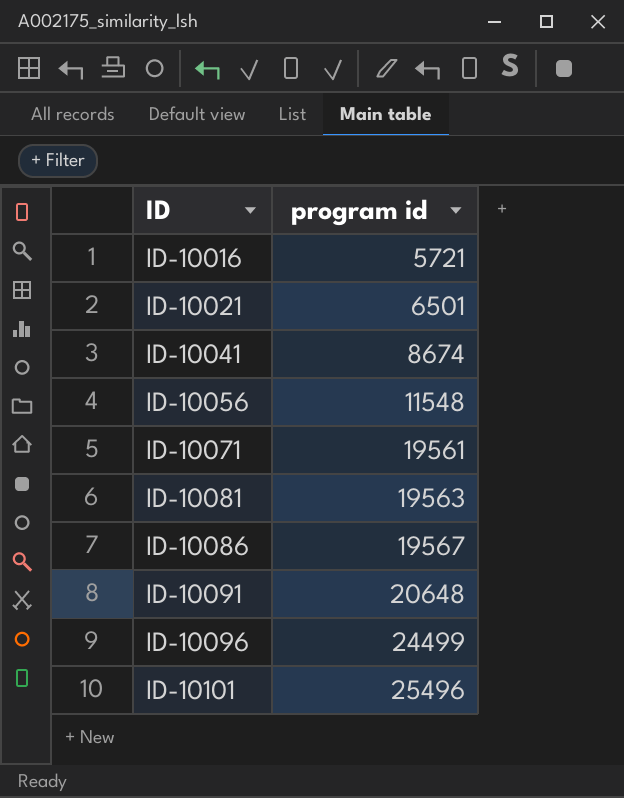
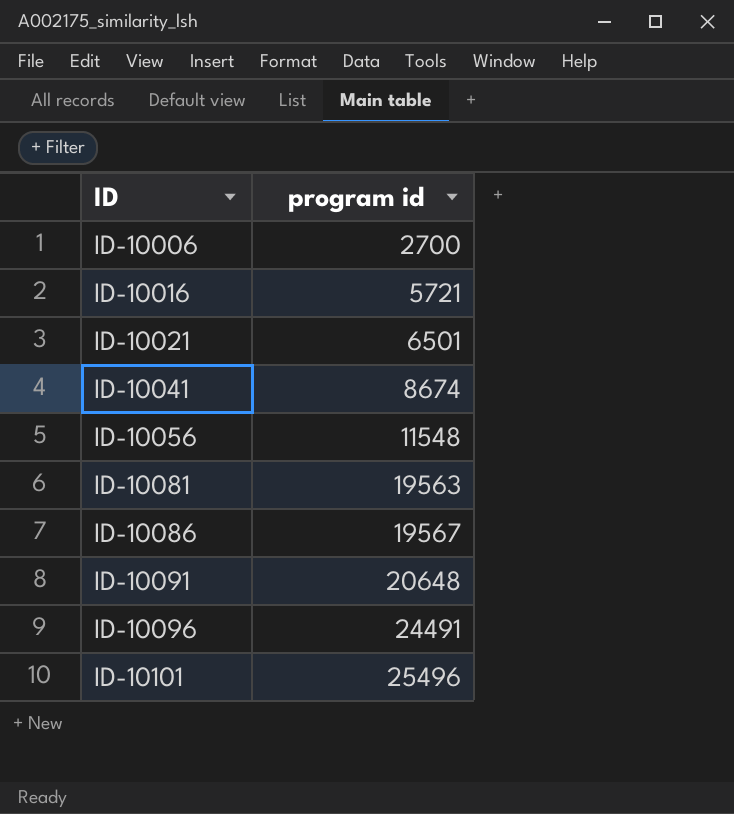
row ID-10071: 19561 -> none
row ID-10006: none -> 2700
ID-10096 | program id: 24499 -> 24491

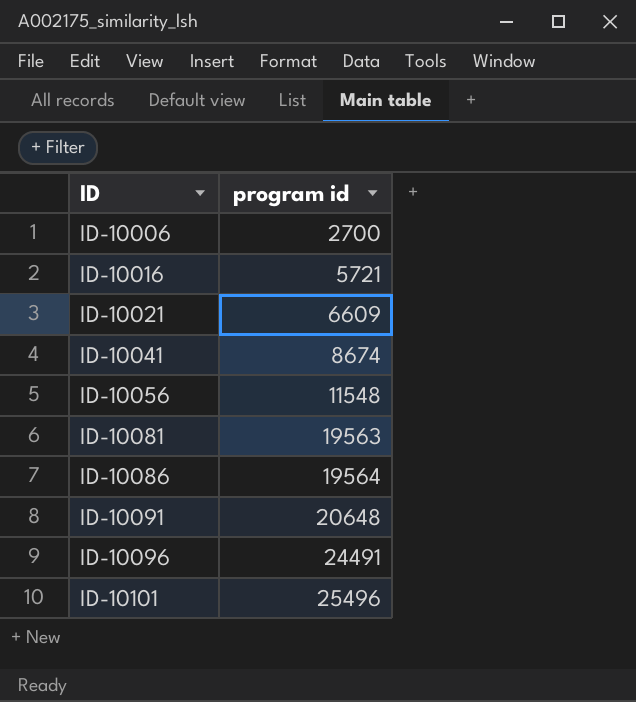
ID-10021 | program id: 6501 -> 6609
ID-10086 | program id: 19567 -> 19564

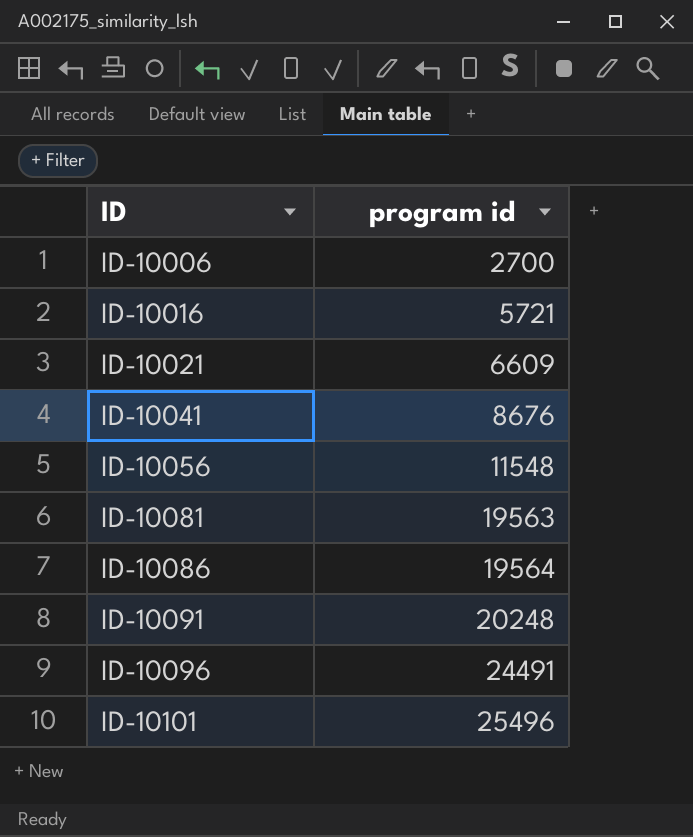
ID-10041 | program id: 8674 -> 8676
ID-10091 | program id: 20648 -> 20248

